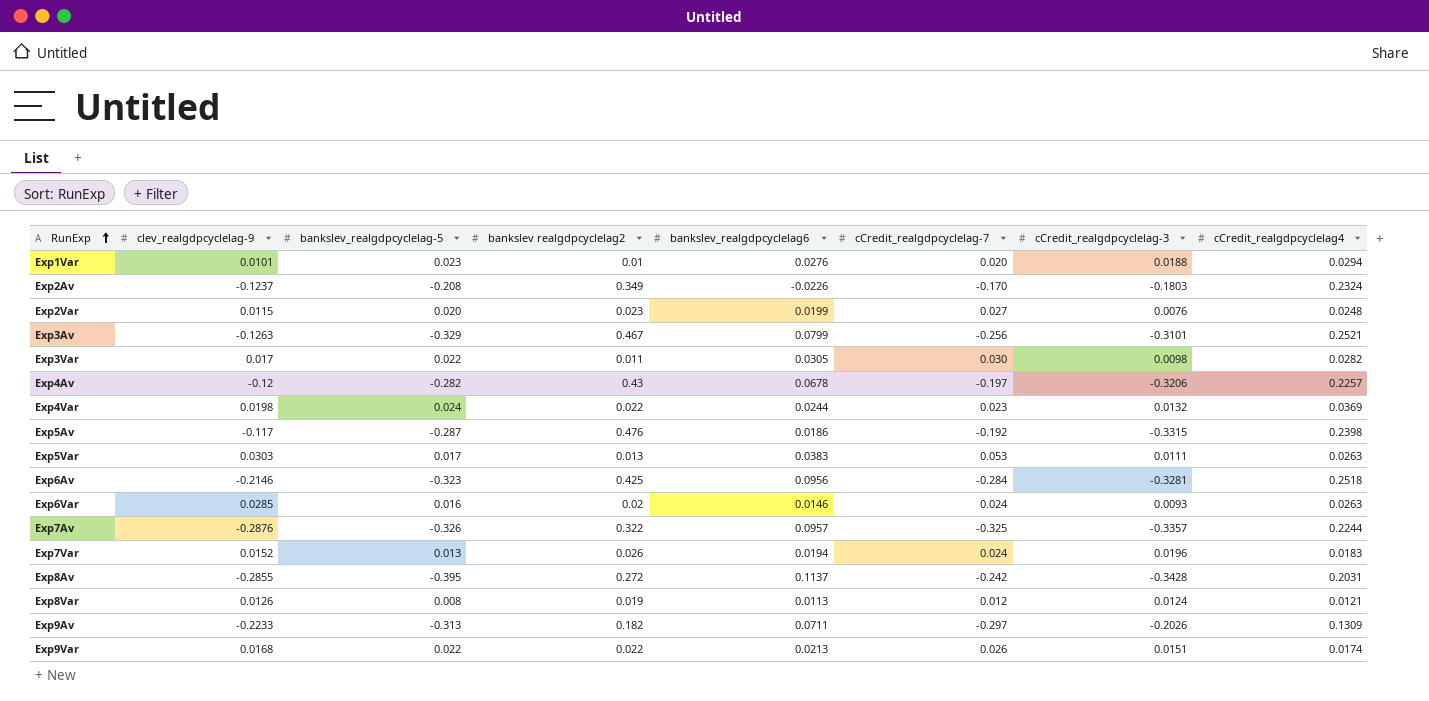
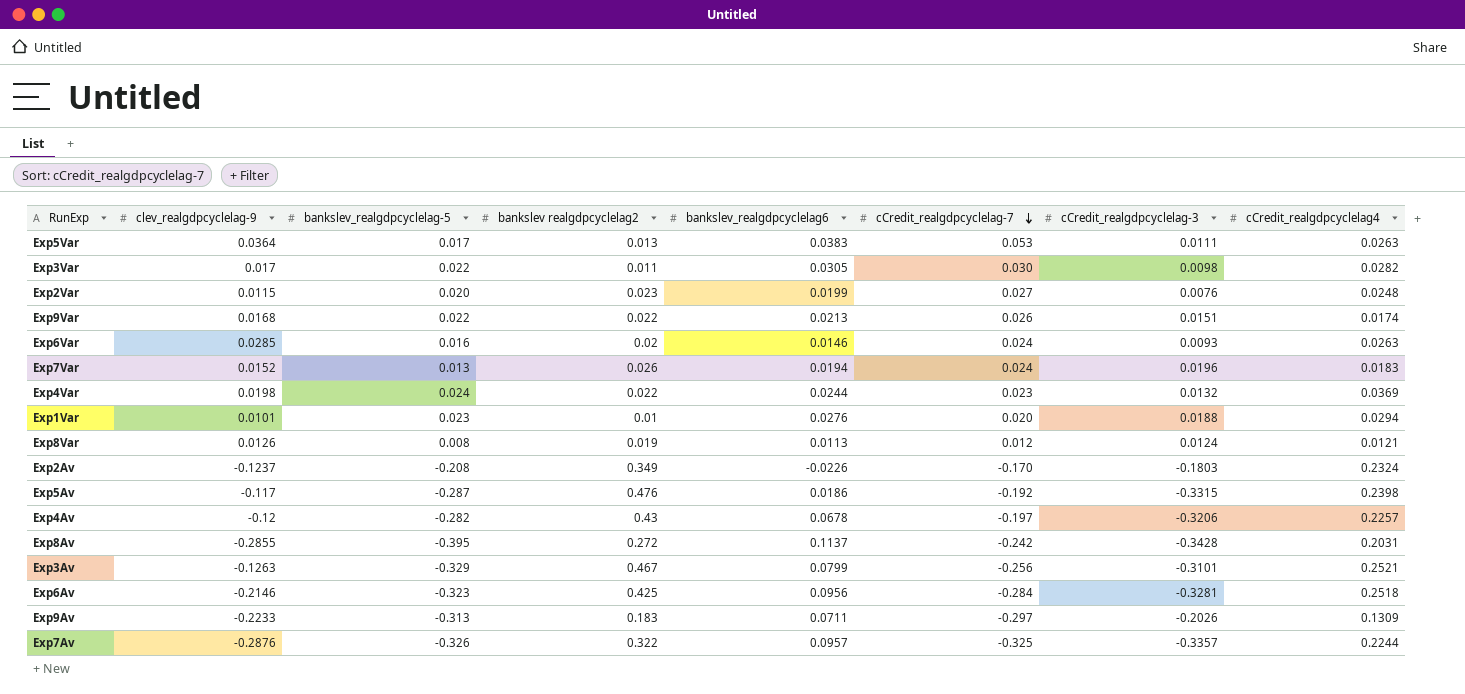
row order: RunExp ascending -> cCredit_realgdpcyclelag-7 descending
Exp5Var | clev_realgdpcyclelag-9: 0.0303 -> 0.0364
Exp9Av | bankslev realgdpcyclelag2: 0.182 -> 0.183

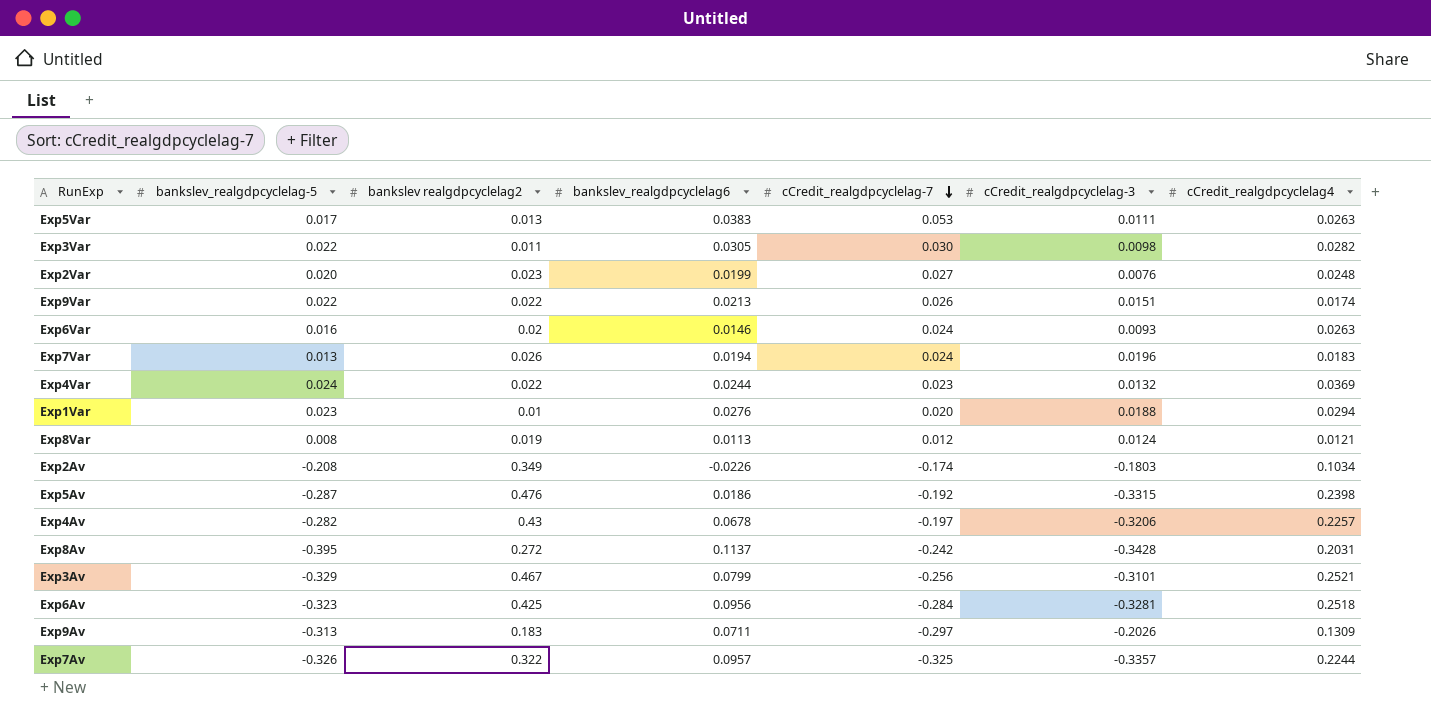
column clev_realgdpcyclelag-9 | position: 2 -> none
Exp2Av | cCredit_realgdpcyclelag-7: -0.170 -> -0.174
Exp2Av | cCredit_realgdpcyclelag4: 0.2324 -> 0.1034

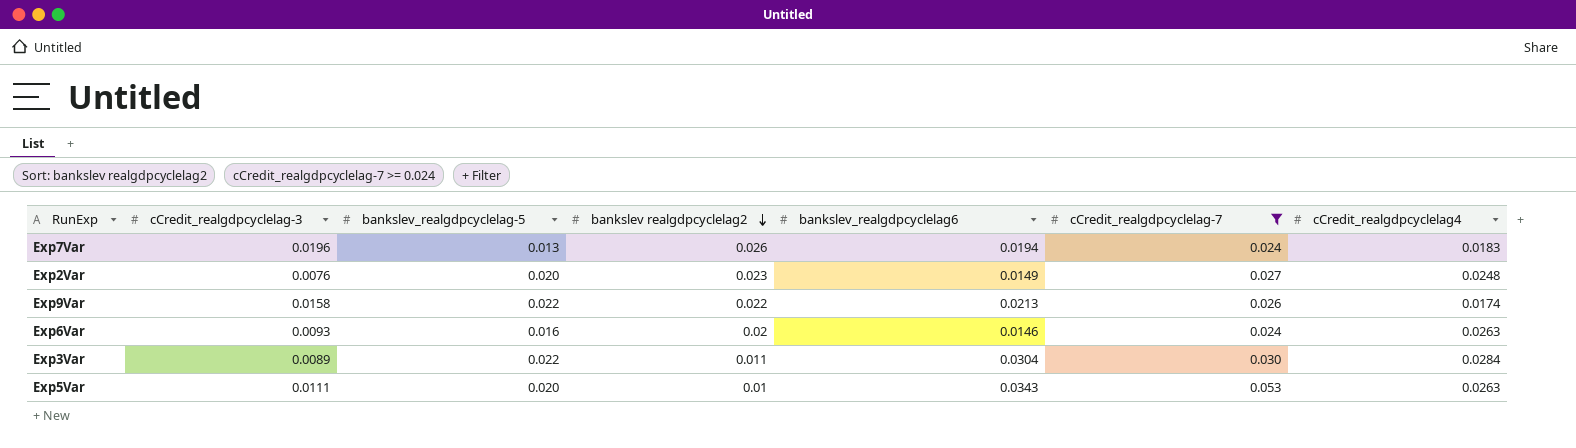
filter: none -> cCredit_realgdpcyclelag-7 >= 0.024
row order: cCredit_realgdpcyclelag-7 descending -> bankslev realgdpcyclelag2 descending
column cCredit_realgdpcyclelag-3 | position: 6 -> 2
Exp2Var | bankslev_realgdpcyclelag6: 0.0199 -> 0.0149
Exp9Var | cCredit_realgdpcyclelag-3: 0.0151 -> 0.0158
Exp3Var | cCredit_realgdpcyclelag-3: 0.0098 -> 0.0089
Exp3Var | bankslev_realgdpcyclelag6: 0.0305 -> 0.0304
Exp3Var | cCredit_realgdpcyclelag4: 0.0282 -> 0.0284
Exp5Var | bankslev_realgdpcyclelag-5: 0.017 -> 0.020
Exp5Var | bankslev realgdpcyclelag2: 0.013 -> 0.01
Exp5Var | bankslev_realgdpcyclelag6: 0.0383 -> 0.0343

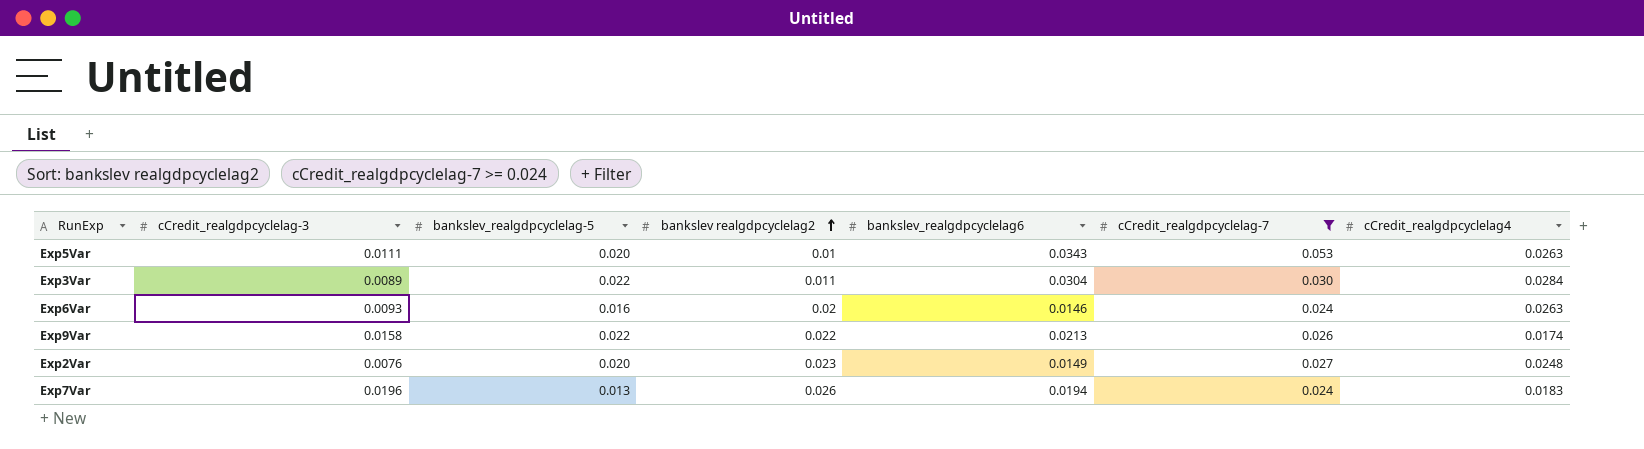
row order: bankslev realgdpcyclelag2 descending -> bankslev realgdpcyclelag2 ascending

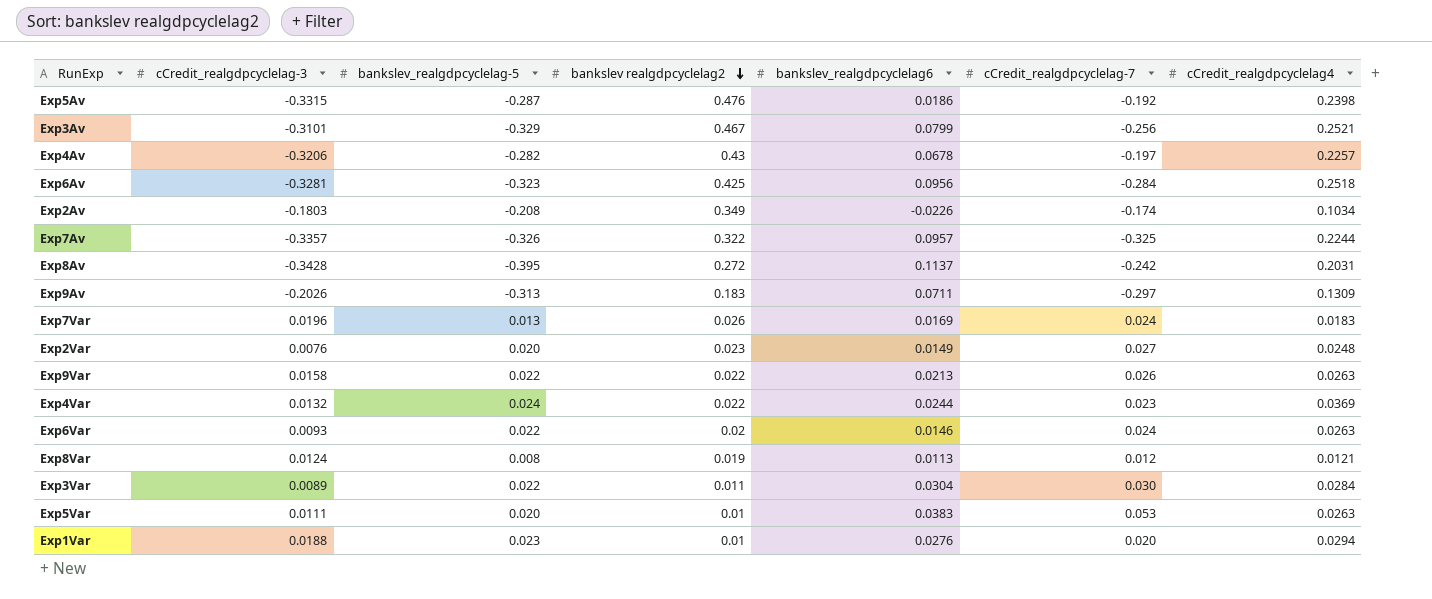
filter: cCredit_realgdpcyclelag-7 >= 0.024 -> none
row order: bankslev realgdpcyclelag2 ascending -> bankslev realgdpcyclelag2 descending
Exp7Var | bankslev_realgdpcyclelag6: 0.0194 -> 0.0169
Exp9Var | cCredit_realgdpcyclelag4: 0.0174 -> 0.0263
Exp6Var | bankslev_realgdpcyclelag-5: 0.016 -> 0.022
Exp5Var | bankslev_realgdpcyclelag6: 0.0343 -> 0.0383

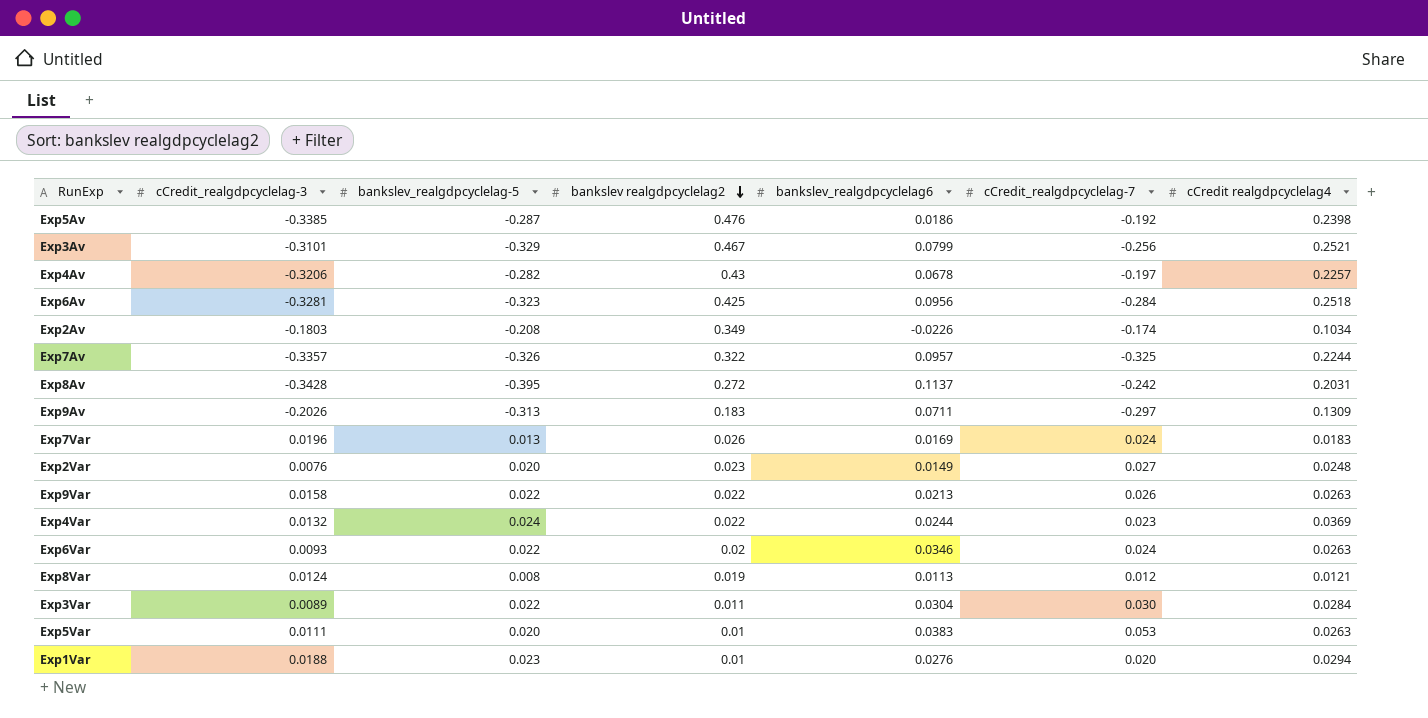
column name: cCredit_realgdpcyclelag4 -> cCredit realgdpcyclelag4
Exp5Av | cCredit_realgdpcyclelag-3: -0.3315 -> -0.3385
Exp6Var | bankslev_realgdpcyclelag6: 0.0146 -> 0.0346

